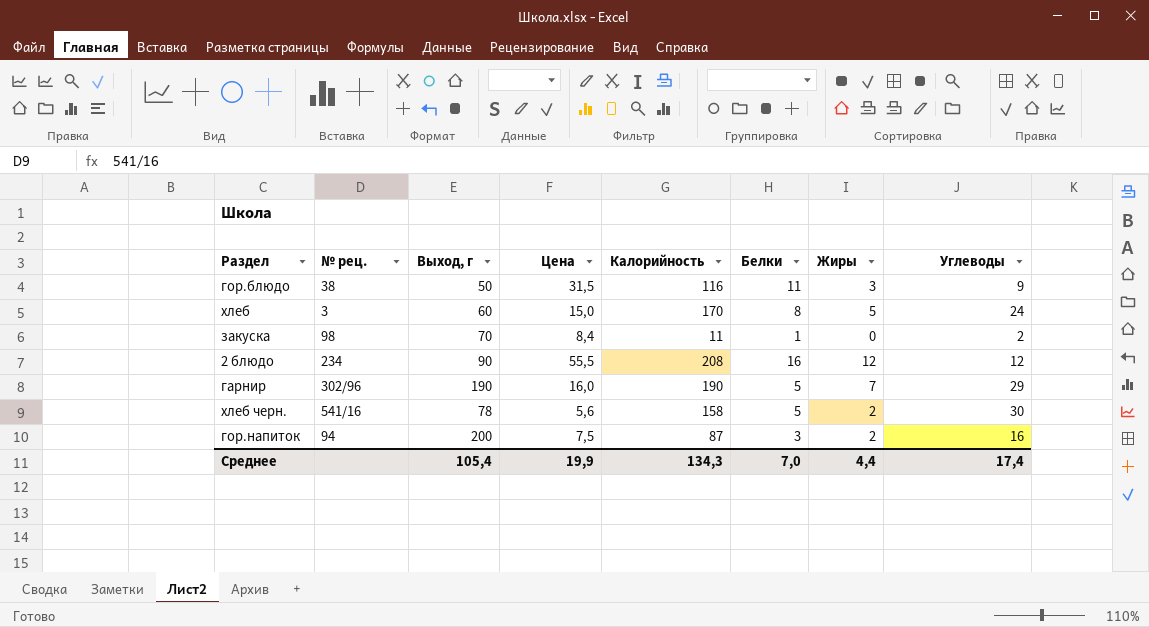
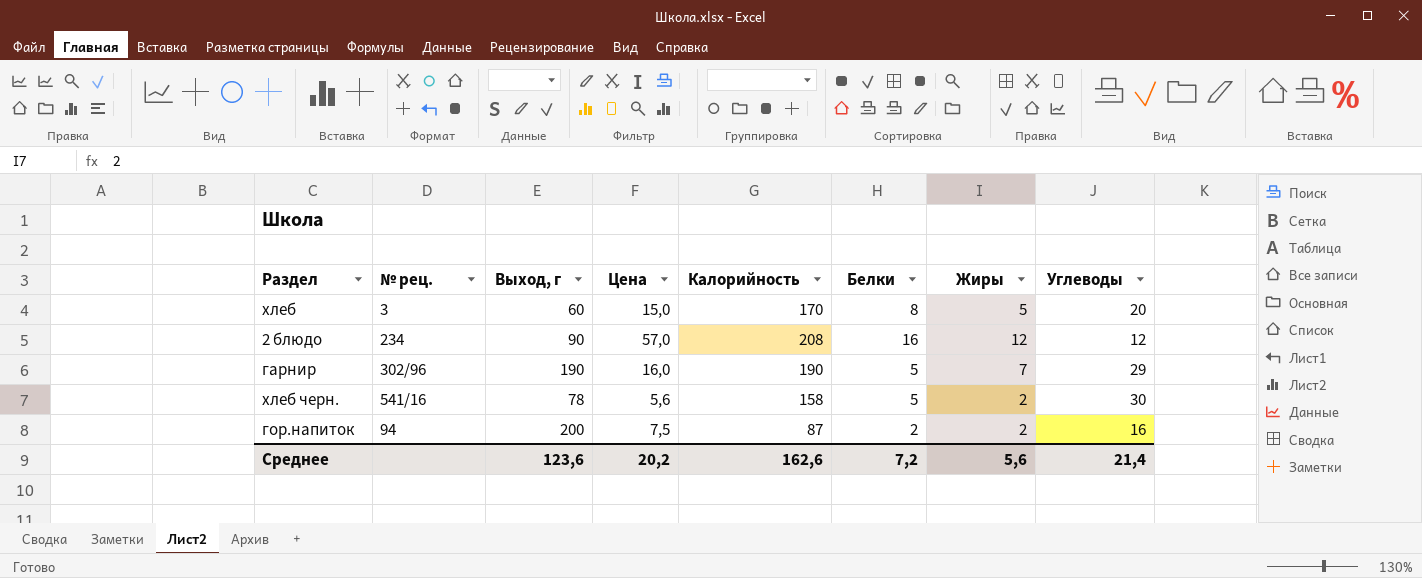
row гор.блюдо: 38 | 50 | 31,5 | 116 | 11 | 3 | 9 -> none
row закуска: 98 | 70 | 8,4 | 11 | 1 | 0 | 2 -> none
хлеб | Углеводы: 24 -> 20
2 блюдо | Цена: 55,5 -> 57,0
гор.напиток | Белки: 3 -> 2
Среднее | Выход, г: 105,4 -> 123,6
Среднее | Цена: 19,9 -> 20,2
Среднее | Калорийность: 134,3 -> 162,6
Среднее | Белки: 7,0 -> 7,2
Среднее | Жиры: 4,4 -> 5,6
Среднее | Углеводы: 17,4 -> 21,4

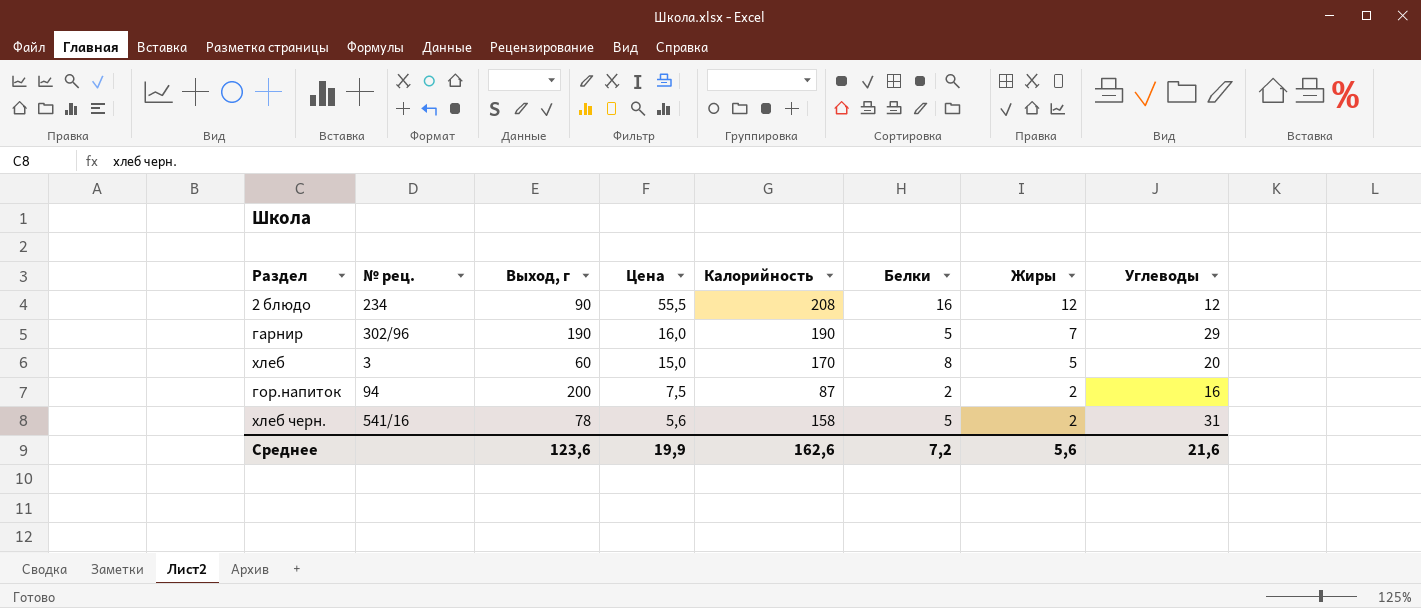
row order: none -> Цена descending
2 блюдо | Цена: 57,0 -> 55,5
хлеб черн. | Углеводы: 30 -> 31
Среднее | Цена: 20,2 -> 19,9
Среднее | Углеводы: 21,4 -> 21,6

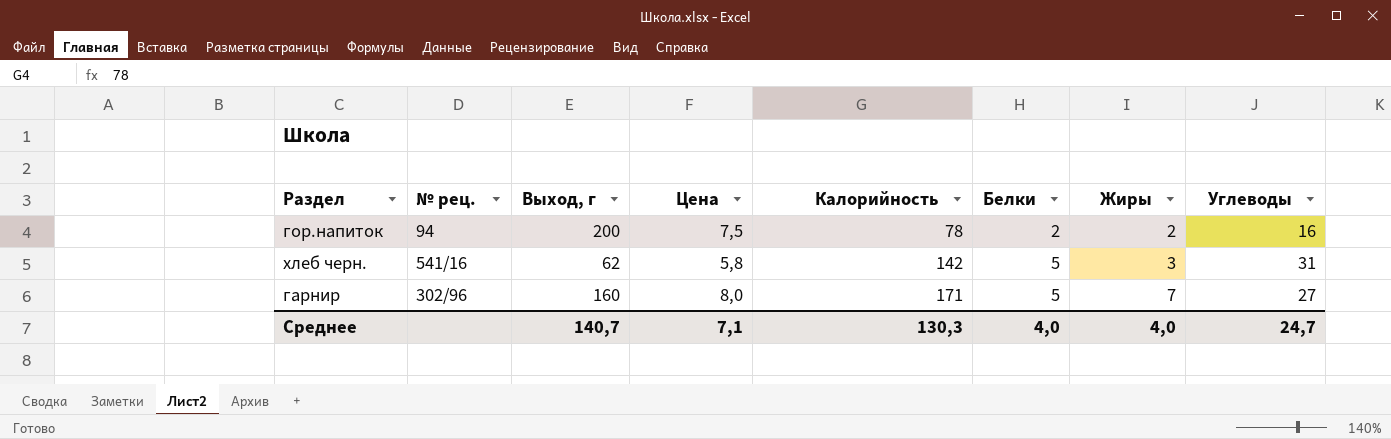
row order: Цена descending -> Калорийность ascending
row 2 блюдо: 234 | 90 | 55,5 | 208 | 16 | 12 | 12 -> none
row хлеб: 3 | 60 | 15,0 | 170 | 8 | 5 | 20 -> none
гор.напиток | Калорийность: 87 -> 78
хлеб черн. | Выход, г: 78 -> 62
хлеб черн. | Цена: 5,6 -> 5,8
хлеб черн. | Калорийность: 158 -> 142
хлеб черн. | Жиры: 2 -> 3
гарнир | Выход, г: 190 -> 160
гарнир | Цена: 16,0 -> 8,0
гарнир | Калорийность: 190 -> 171
гарнир | Углеводы: 29 -> 27
Среднее | Выход, г: 123,6 -> 140,7
Среднее | Цена: 19,9 -> 7,1
Среднее | Калорийность: 162,6 -> 130,3
Среднее | Белки: 7,2 -> 4,0
Среднее | Жиры: 5,6 -> 4,0
Среднее | Углеводы: 21,6 -> 24,7

